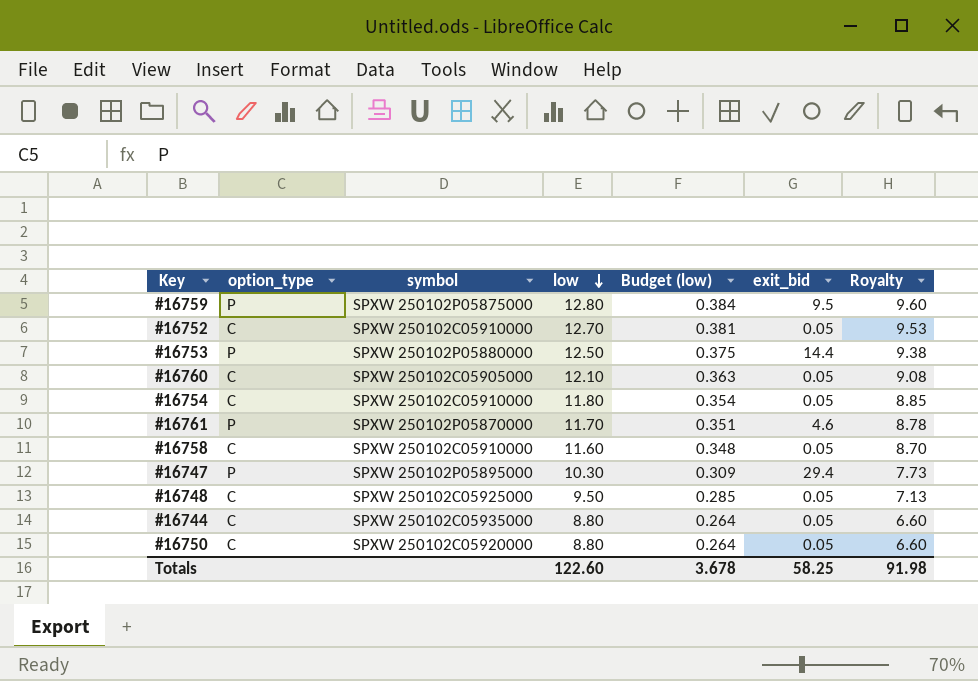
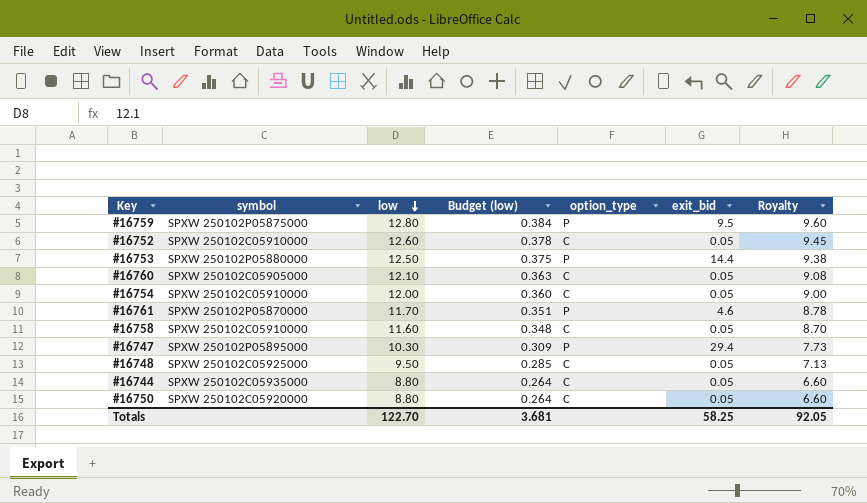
column option_type | position: 2 -> 5
#16752 | low: 12.70 -> 12.60
#16752 | Budget (low): 0.381 -> 0.378
#16752 | Royalty: 9.53 -> 9.45
#16754 | low: 11.80 -> 12.00
#16754 | Budget (low): 0.354 -> 0.360
#16754 | Royalty: 8.85 -> 9.00
Totals | low: 122.60 -> 122.70
Totals | Budget (low): 3.678 -> 3.681
Totals | Royalty: 91.98 -> 92.05

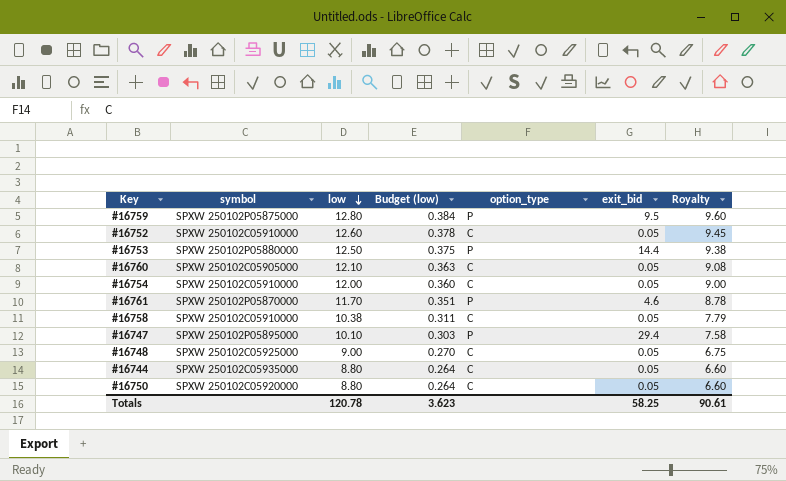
#16758 | low: 11.60 -> 10.38
#16758 | Budget (low): 0.348 -> 0.311
#16758 | Royalty: 8.70 -> 7.79
#16747 | low: 10.30 -> 10.10
#16747 | Budget (low): 0.309 -> 0.303
#16747 | Royalty: 7.73 -> 7.58
#16748 | low: 9.50 -> 9.00
#16748 | Budget (low): 0.285 -> 0.270
#16748 | Royalty: 7.13 -> 6.75
Totals | low: 122.70 -> 120.78
Totals | Budget (low): 3.681 -> 3.623
Totals | Royalty: 92.05 -> 90.61

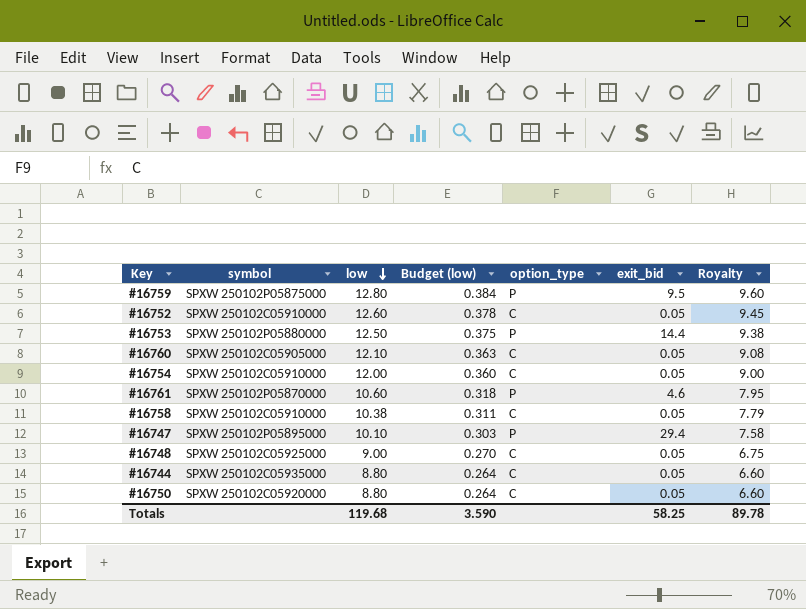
#16761 | low: 11.70 -> 10.60
#16761 | Budget (low): 0.351 -> 0.318
#16761 | Royalty: 8.78 -> 7.95
Totals | low: 120.78 -> 119.68
Totals | Budget (low): 3.623 -> 3.590
Totals | Royalty: 90.61 -> 89.78

